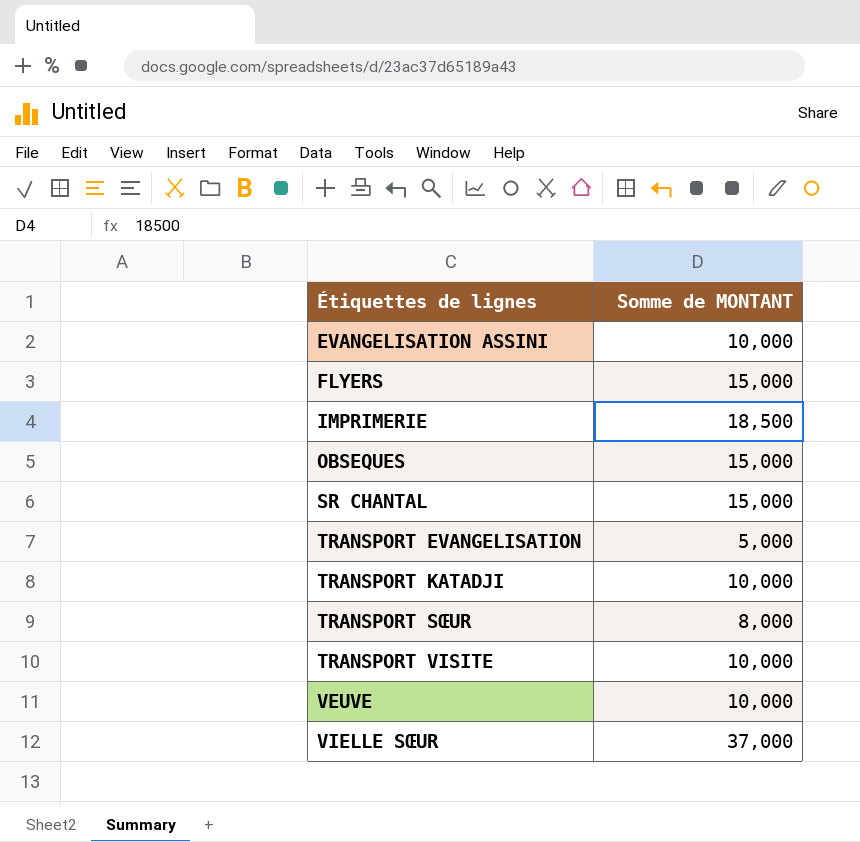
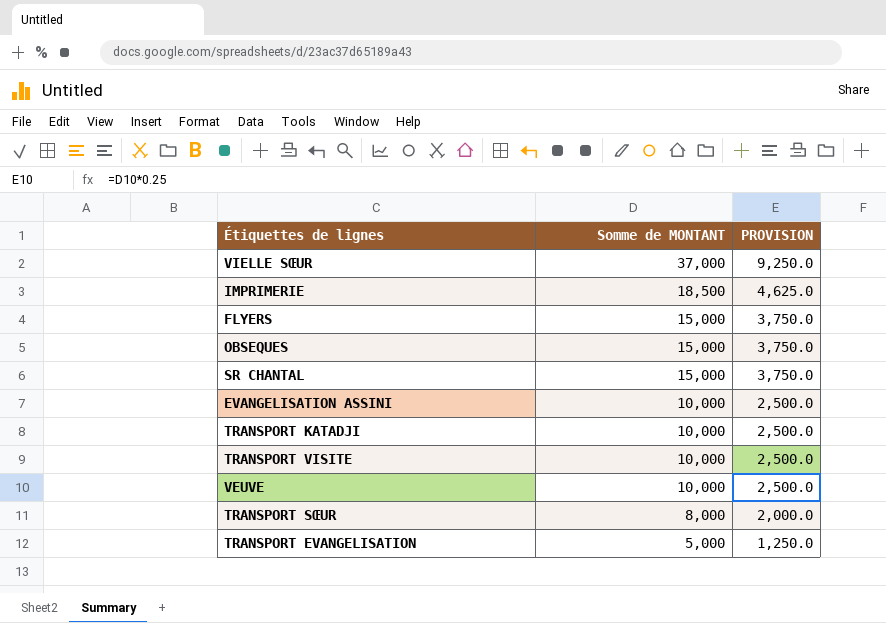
row order: Étiquettes de lignes ascending -> Somme de MONTANT descending
column PROVISION | formula: none -> [Somme de MONTANT] * 0.25

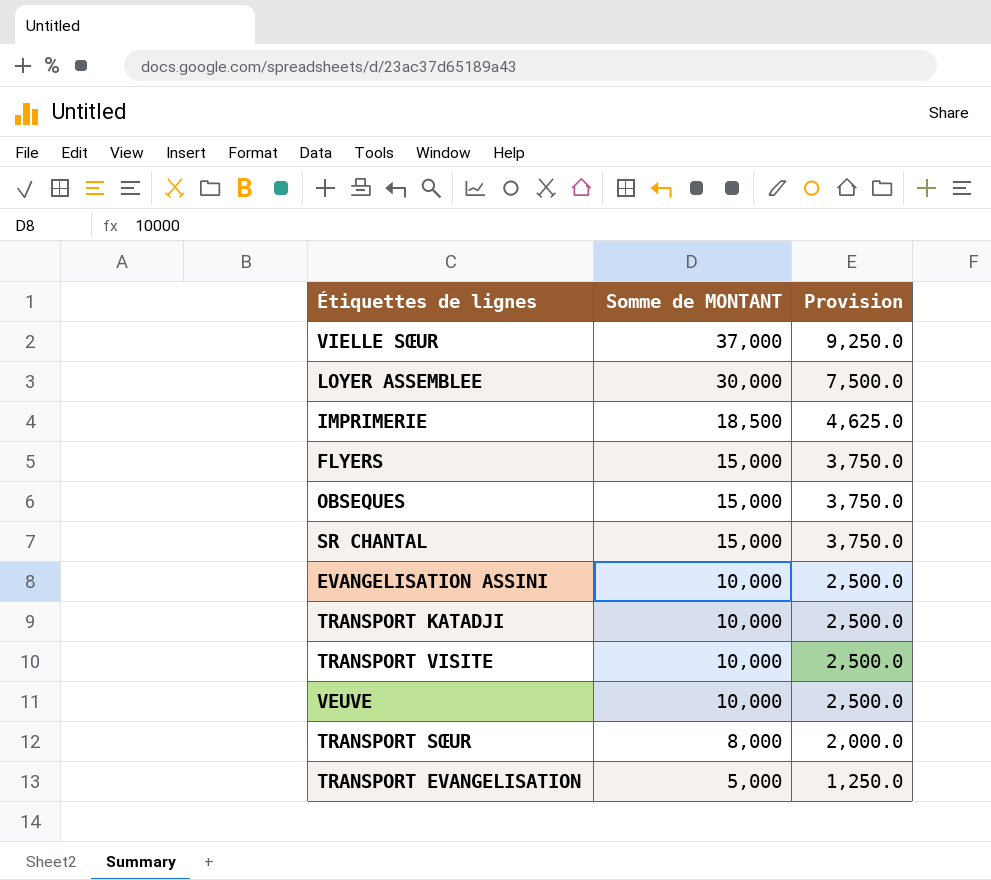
column name: PROVISION -> Provision
row LOYER ASSEMBLEE: none -> 30,000 | 7,500.0

